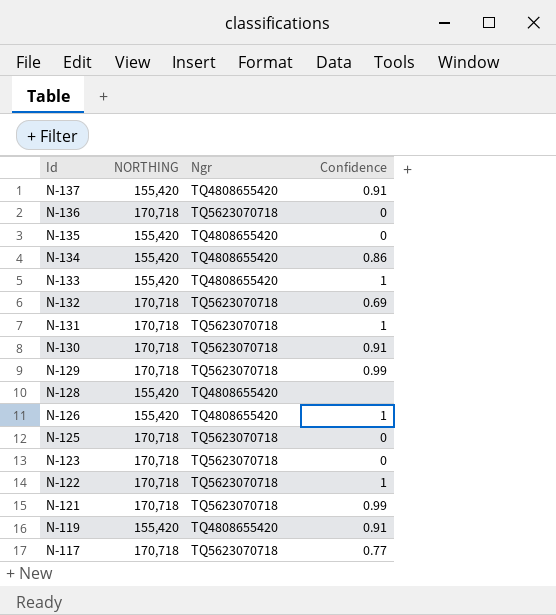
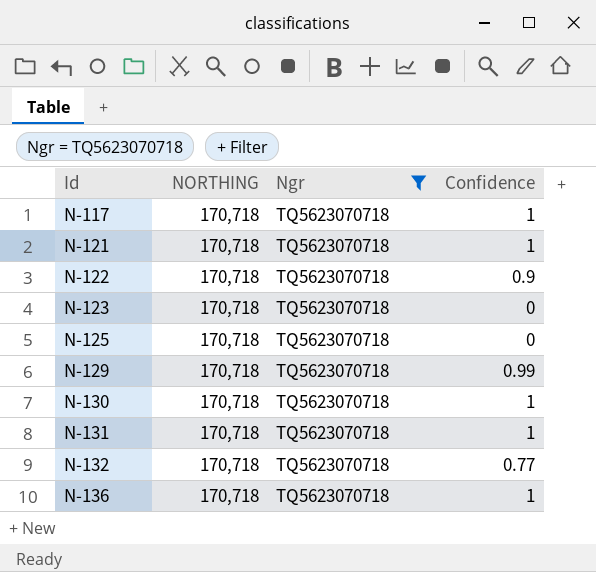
filter: none -> Ngr = TQ5623070718
row order: Id descending -> Id ascending
N-117 | Confidence: 0.77 -> 1
N-121 | Confidence: 0.99 -> 1
N-122 | Confidence: 1 -> 0.9
N-130 | Confidence: 0.91 -> 1
N-132 | Confidence: 0.69 -> 0.77
N-136 | Confidence: 0 -> 1

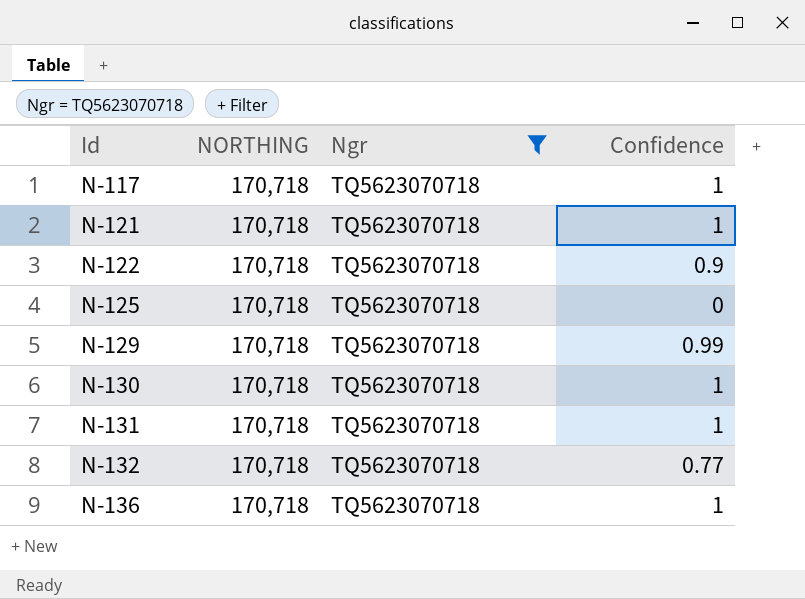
row N-123: 170,718 | TQ5623070718 | 0 -> none

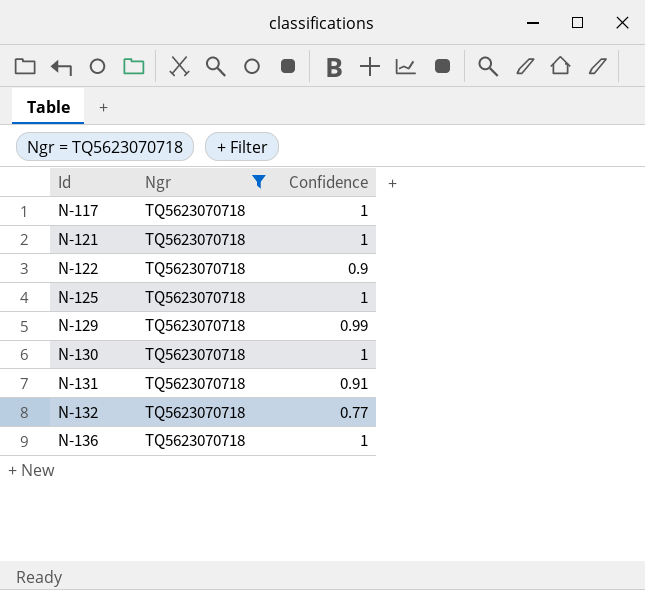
column NORTHING | position: 2 -> none
N-125 | Confidence: 0 -> 1
N-131 | Confidence: 1 -> 0.91

